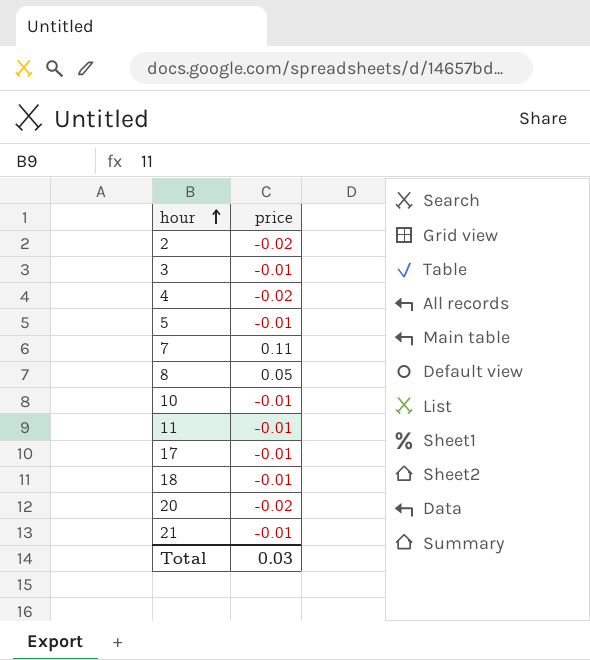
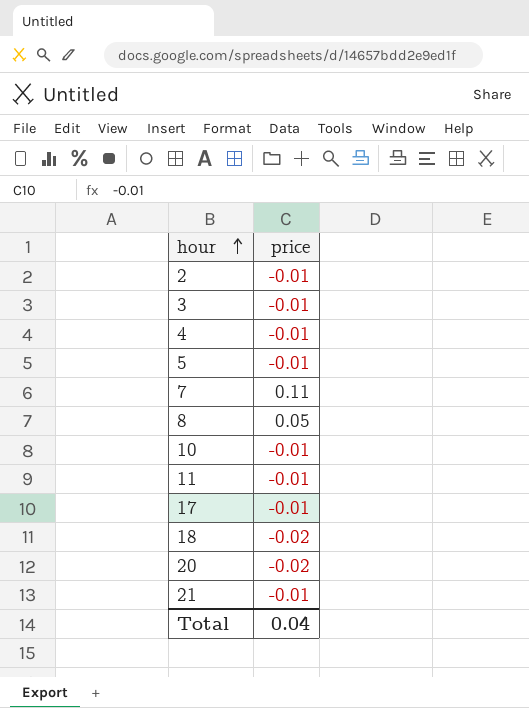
2 | price: -0.02 -> -0.01
4 | price: -0.02 -> -0.01
18 | price: -0.01 -> -0.02
Total | price: 0.03 -> 0.04

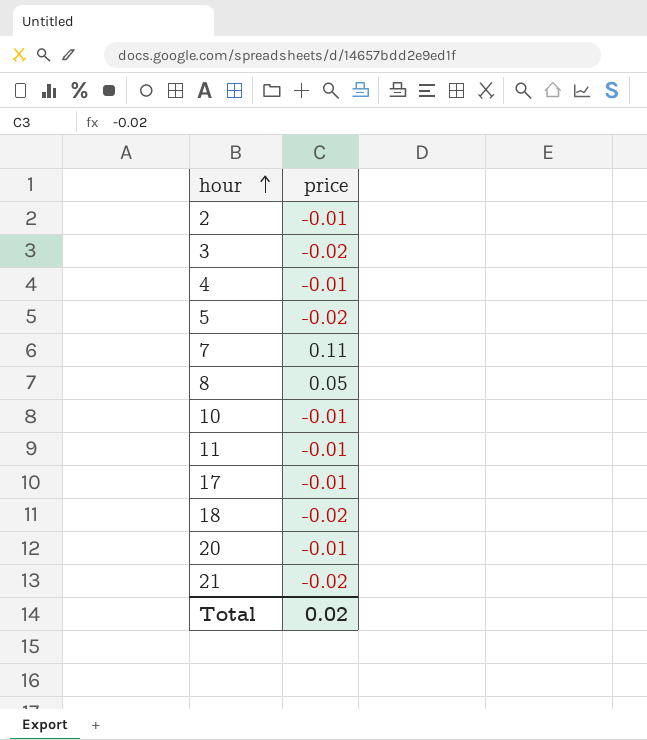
3 | price: -0.01 -> -0.02
5 | price: -0.01 -> -0.02
20 | price: -0.02 -> -0.01
21 | price: -0.01 -> -0.02
Total | price: 0.04 -> 0.02

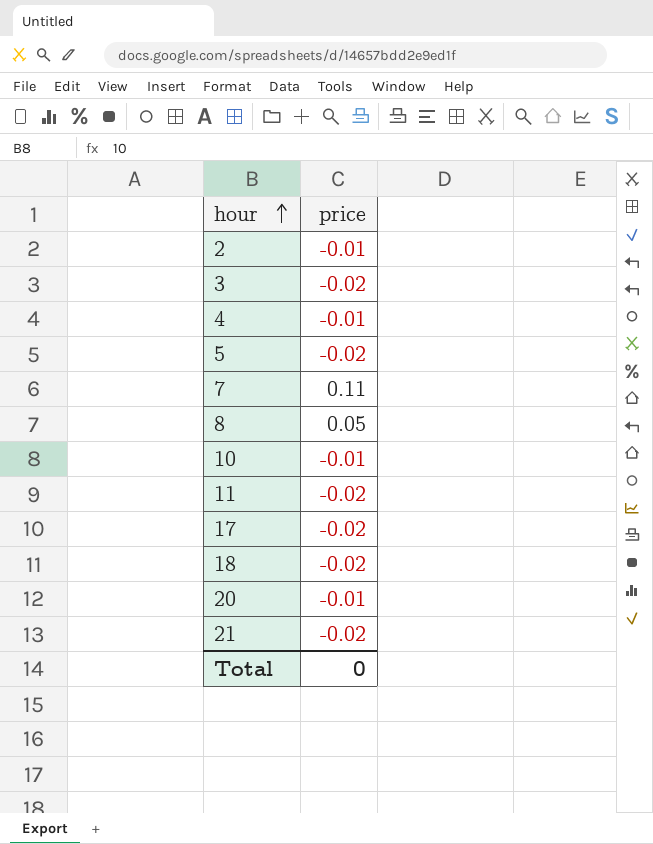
11 | price: -0.01 -> -0.02
17 | price: -0.01 -> -0.02
Total | price: 0.02 -> 0

